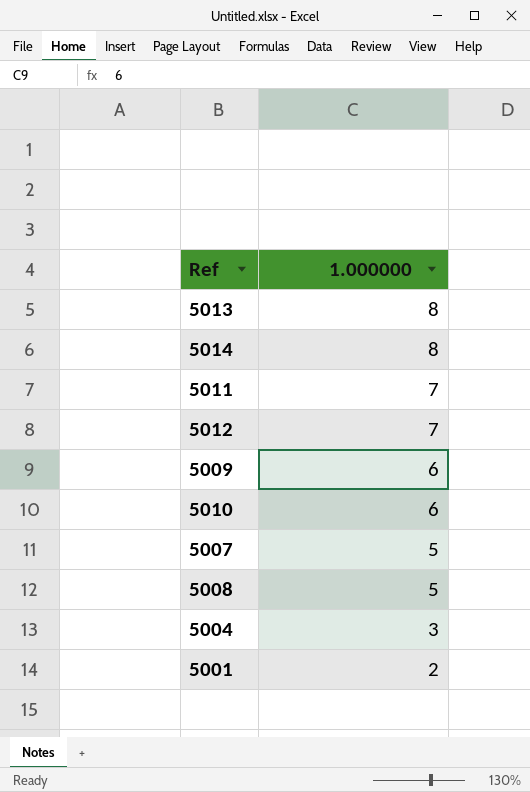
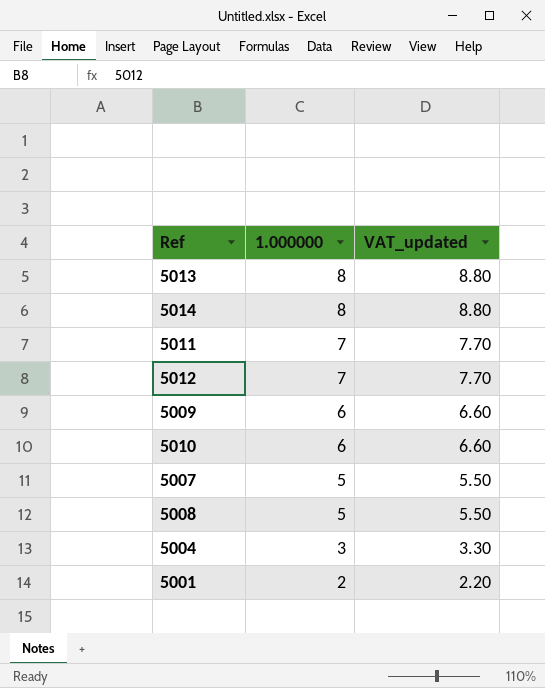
column VAT_updated | formula: none -> [1.000000] * 1.1

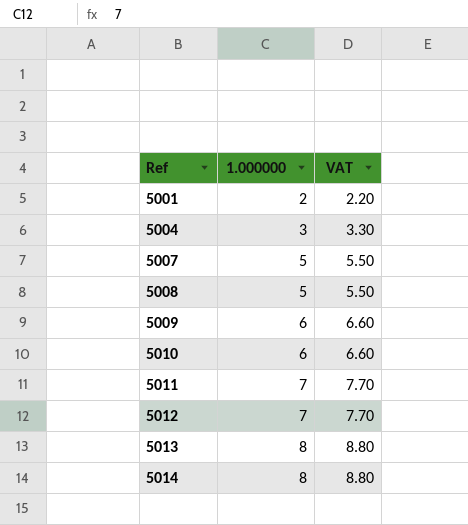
row order: 1.000000 descending -> Ref ascending
column name: VAT_updated -> VAT

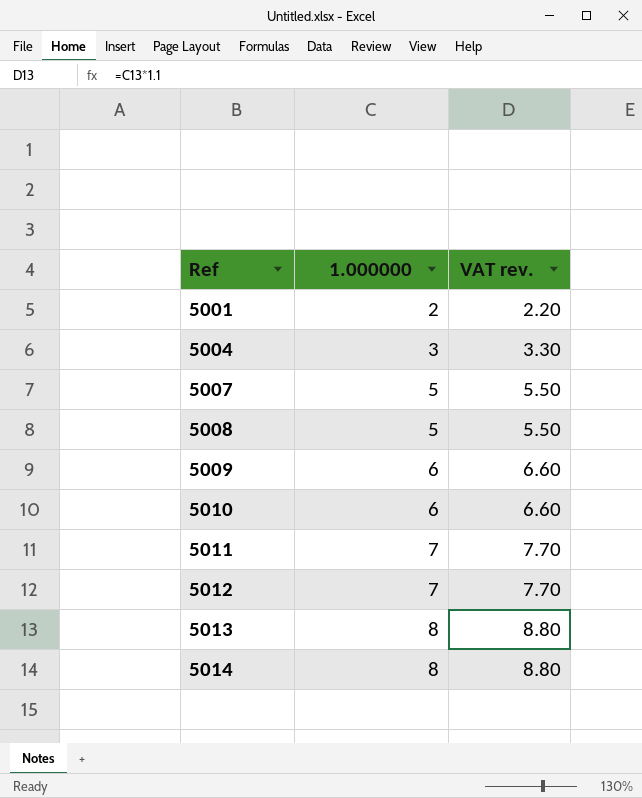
column name: VAT -> VAT rev.

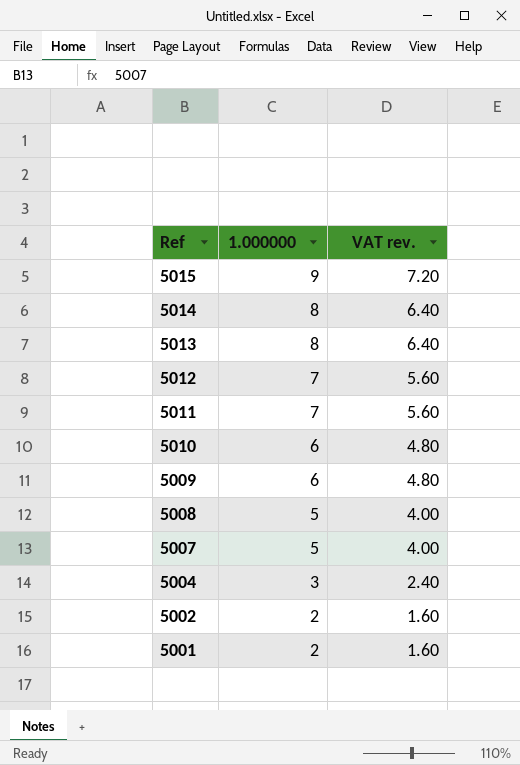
row order: Ref ascending -> Ref descending
column VAT rev. | formula: [1.000000] * 1.1 -> [1.000000] * 0.8
row 5015: none -> 9 | 7.20
row 5002: none -> 2 | 1.60

